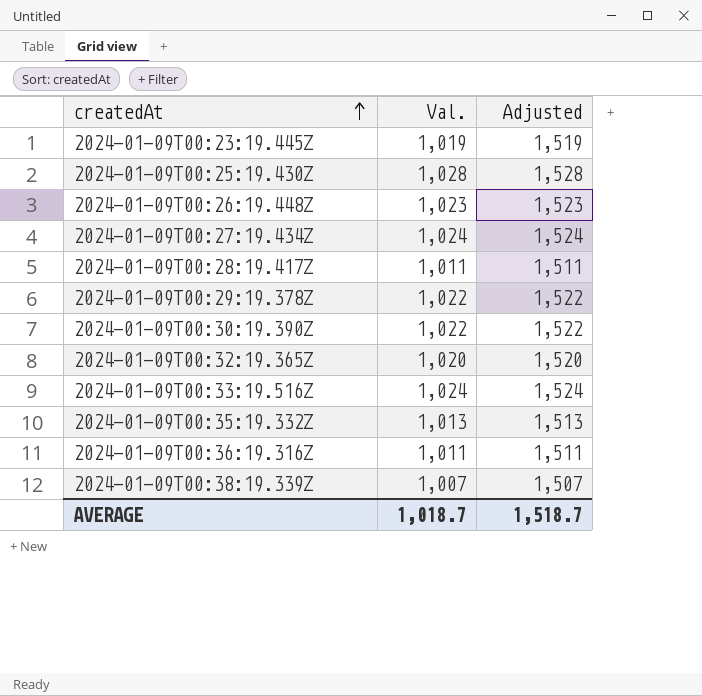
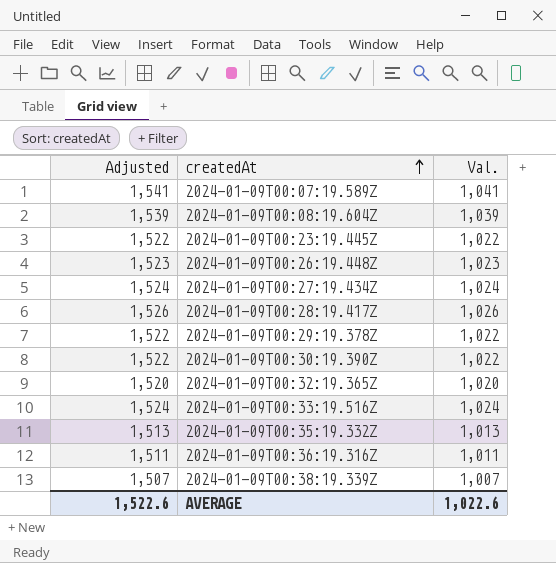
column Adjusted | position: 3 -> 1
row 2024-01-09T00:25:19.430Z: 1,028 | 1,528 -> none
row 2024-01-09T00:07:19.589Z: none -> 1,541 | 1,041
row 2024-01-09T00:08:19.604Z: none -> 1,539 | 1,039
2024-01-09T00:23:19.445Z | Adjusted: 1,519 -> 1,522
2024-01-09T00:23:19.445Z | Val.: 1,019 -> 1,022
2024-01-09T00:28:19.417Z | Adjusted: 1,511 -> 1,526
2024-01-09T00:28:19.417Z | Val.: 1,011 -> 1,026
AVERAGE | Adjusted: 1,518.7 -> 1,522.6
AVERAGE | Val.: 1,018.7 -> 1,022.6

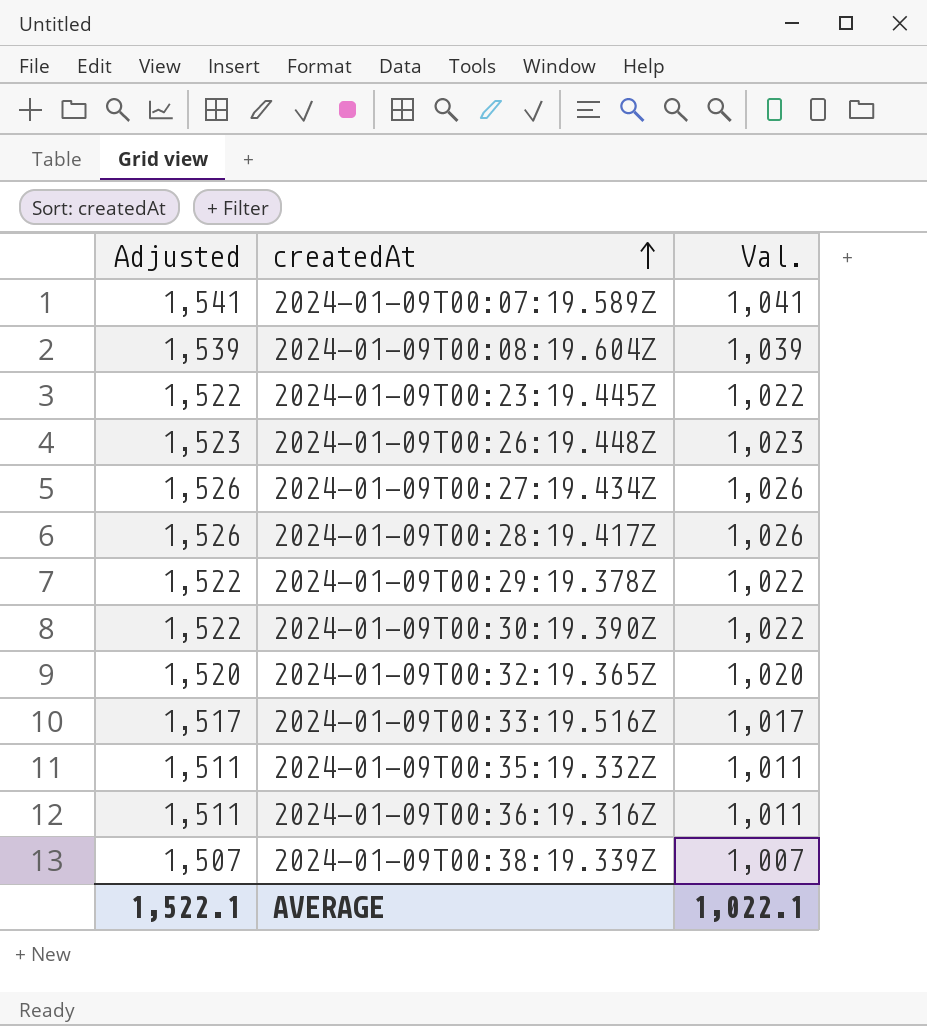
2024-01-09T00:27:19.434Z | Adjusted: 1,524 -> 1,526
2024-01-09T00:27:19.434Z | Val.: 1,024 -> 1,026
2024-01-09T00:33:19.516Z | Adjusted: 1,524 -> 1,517
2024-01-09T00:33:19.516Z | Val.: 1,024 -> 1,017
2024-01-09T00:35:19.332Z | Adjusted: 1,513 -> 1,511
2024-01-09T00:35:19.332Z | Val.: 1,013 -> 1,011
AVERAGE | Adjusted: 1,522.6 -> 1,522.1
AVERAGE | Val.: 1,022.6 -> 1,022.1

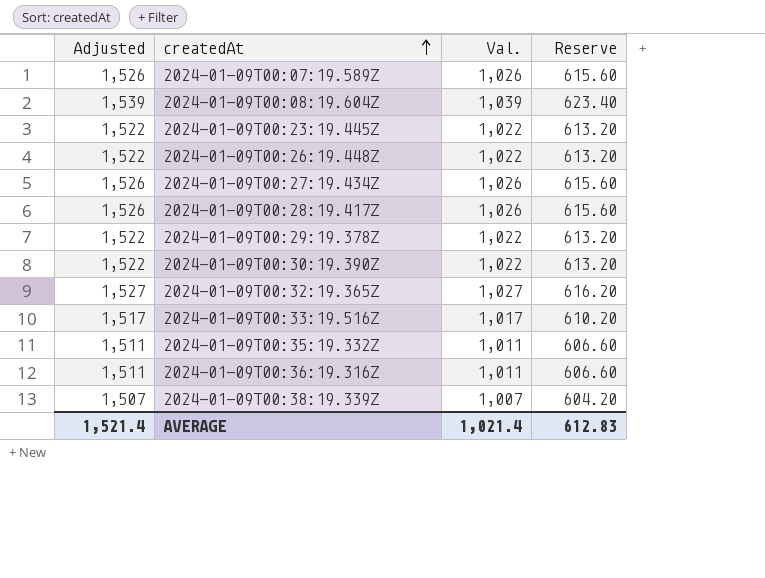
column Reserve | formula: none -> [Val.] * 0.6
2024-01-09T00:07:19.589Z | Adjusted: 1,541 -> 1,526
2024-01-09T00:07:19.589Z | Val.: 1,041 -> 1,026
2024-01-09T00:26:19.448Z | Adjusted: 1,523 -> 1,522
2024-01-09T00:26:19.448Z | Val.: 1,023 -> 1,022
2024-01-09T00:32:19.365Z | Adjusted: 1,520 -> 1,527
2024-01-09T00:32:19.365Z | Val.: 1,020 -> 1,027
AVERAGE | Adjusted: 1,522.1 -> 1,521.4
AVERAGE | Val.: 1,022.1 -> 1,021.4

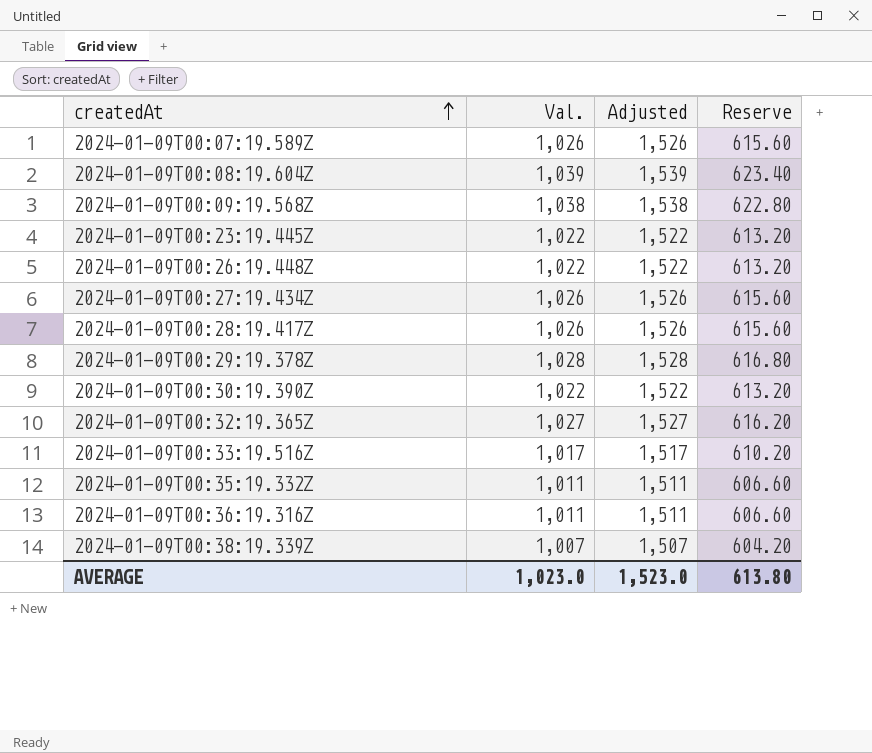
column Adjusted | position: 1 -> 3
row 2024-01-09T00:09:19.568Z: none -> 1,038 | 1,538 | 622.80
2024-01-09T00:29:19.378Z | Val.: 1,022 -> 1,028
2024-01-09T00:29:19.378Z | Adjusted: 1,522 -> 1,528
2024-01-09T00:29:19.378Z | Reserve: 613.20 -> 616.80
AVERAGE | Val.: 1,021.4 -> 1,023.0
AVERAGE | Adjusted: 1,521.4 -> 1,523.0
AVERAGE | Reserve: 612.83 -> 613.80

